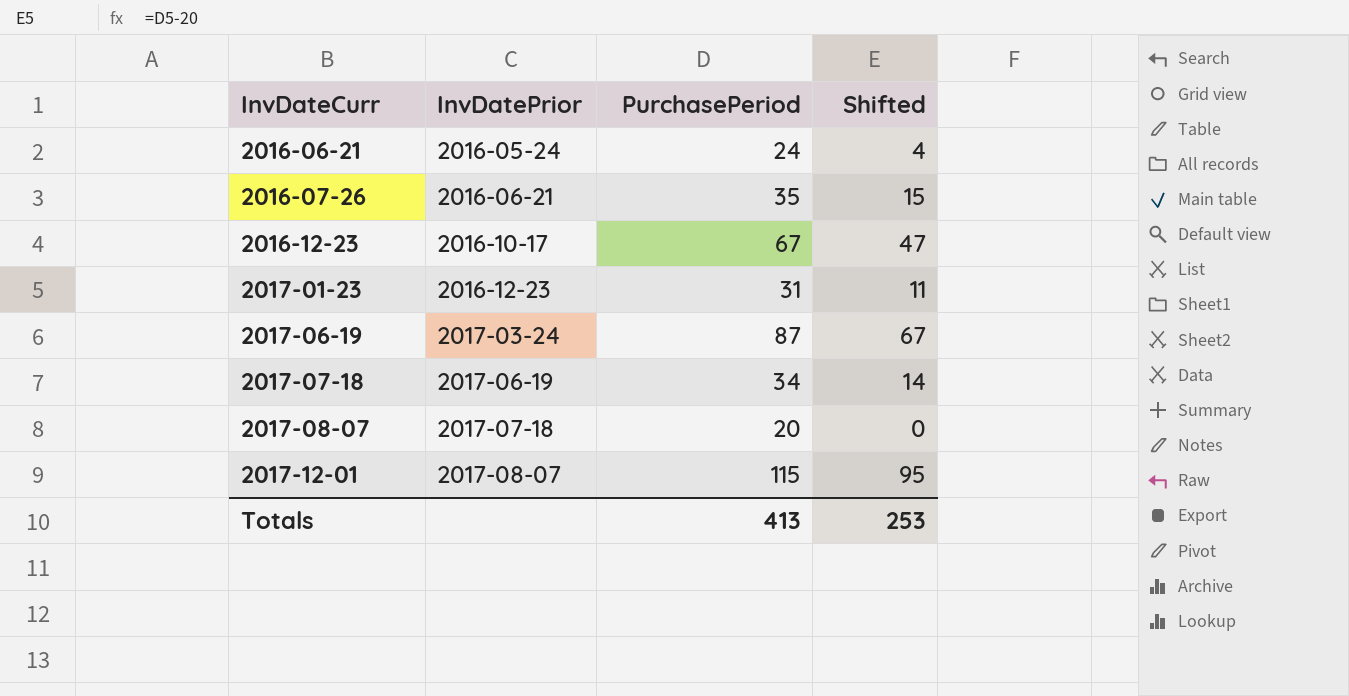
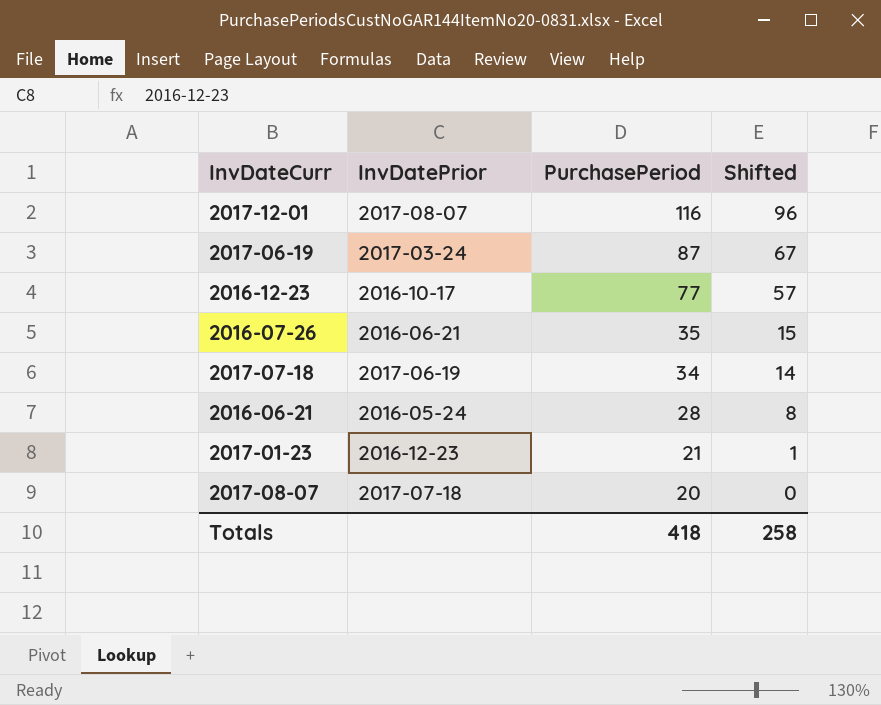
row order: InvDateCurr ascending -> PurchasePeriod descending
2017-12-01 | PurchasePeriod: 115 -> 116
2017-12-01 | Shifted: 95 -> 96
2016-12-23 | PurchasePeriod: 67 -> 77
2016-12-23 | Shifted: 47 -> 57
2016-06-21 | PurchasePeriod: 24 -> 28
2016-06-21 | Shifted: 4 -> 8
2017-01-23 | PurchasePeriod: 31 -> 21
2017-01-23 | Shifted: 11 -> 1
Totals | PurchasePeriod: 413 -> 418
Totals | Shifted: 253 -> 258

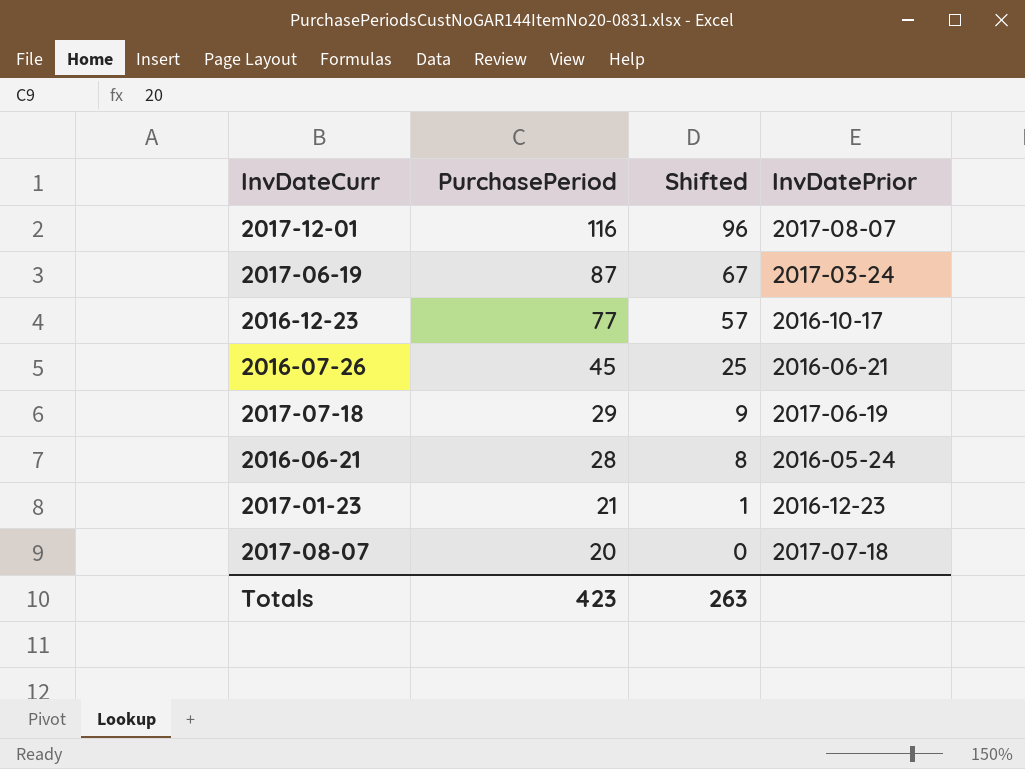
column InvDatePrior | position: 2 -> 4
2016-07-26 | PurchasePeriod: 35 -> 45
2016-07-26 | Shifted: 15 -> 25
2017-07-18 | PurchasePeriod: 34 -> 29
2017-07-18 | Shifted: 14 -> 9
Totals | PurchasePeriod: 418 -> 423
Totals | Shifted: 258 -> 263

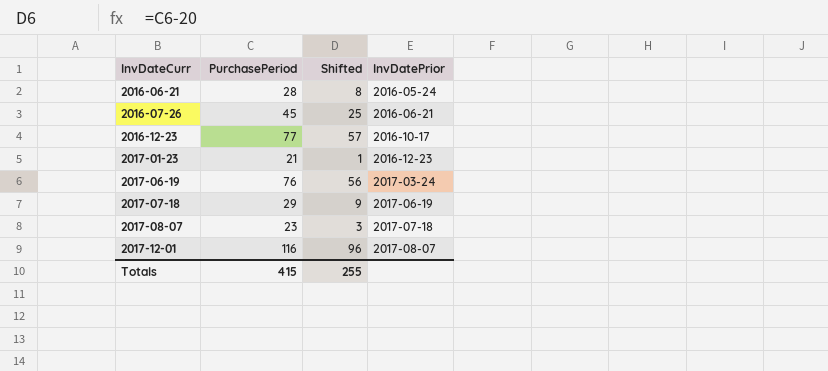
row order: PurchasePeriod descending -> InvDateCurr ascending
2017-06-19 | PurchasePeriod: 87 -> 76
2017-06-19 | Shifted: 67 -> 56
2017-08-07 | PurchasePeriod: 20 -> 23
2017-08-07 | Shifted: 0 -> 3
Totals | PurchasePeriod: 423 -> 415
Totals | Shifted: 263 -> 255

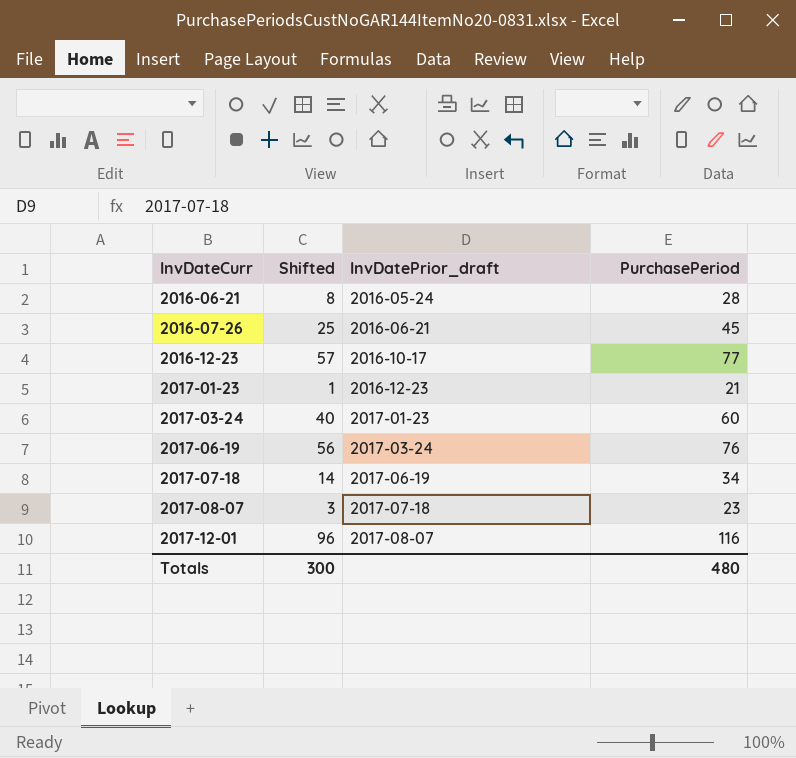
column name: InvDatePrior -> InvDatePrior_draft
column PurchasePeriod | position: 2 -> 4
row 2017-03-24: none -> 40 | 2017-01-23 | 60
2017-07-18 | Shifted: 9 -> 14
2017-07-18 | PurchasePeriod: 29 -> 34
Totals | Shifted: 255 -> 300
Totals | PurchasePeriod: 415 -> 480

